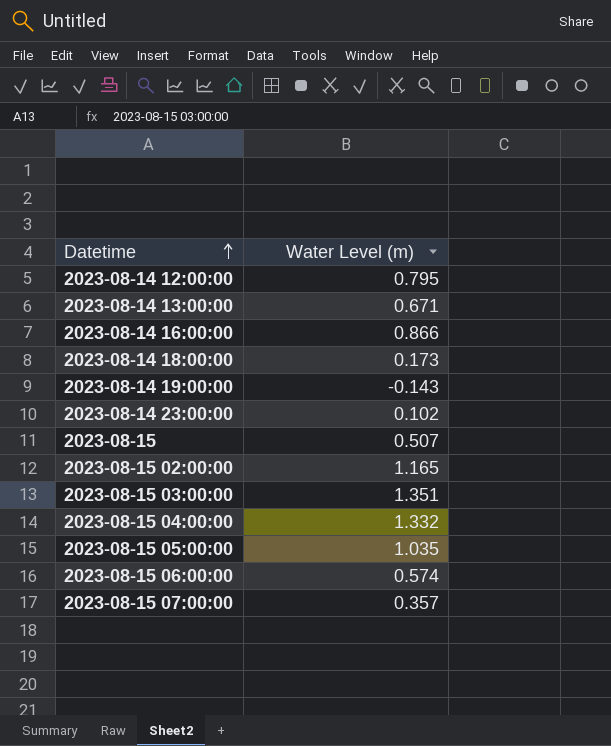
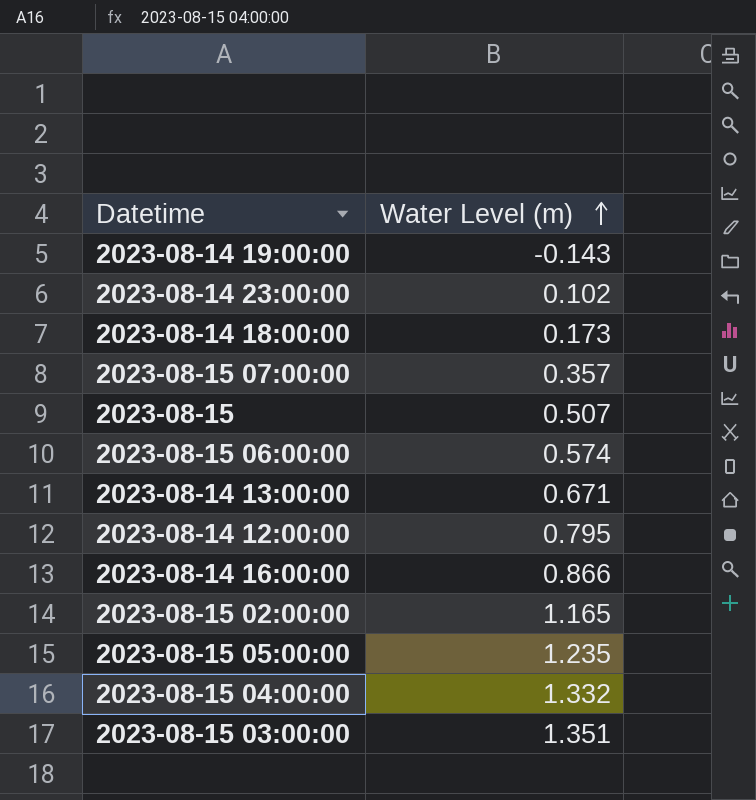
row order: Datetime ascending -> Water Level (m) ascending
2023-08-15 05:00:00 | Water Level (m): 1.035 -> 1.235

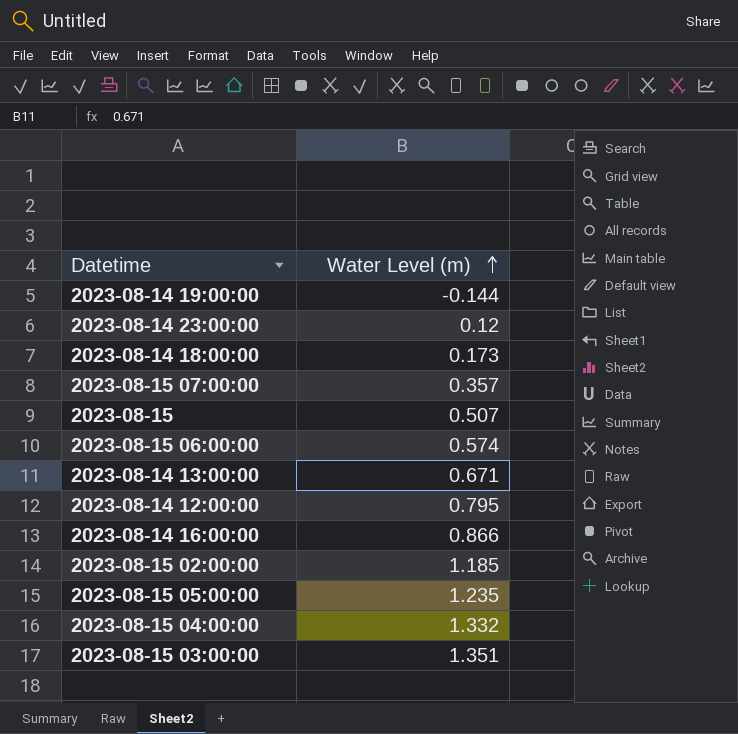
2023-08-14 19:00:00 | Water Level (m): -0.143 -> -0.144
2023-08-14 23:00:00 | Water Level (m): 0.102 -> 0.12
2023-08-15 02:00:00 | Water Level (m): 1.165 -> 1.185

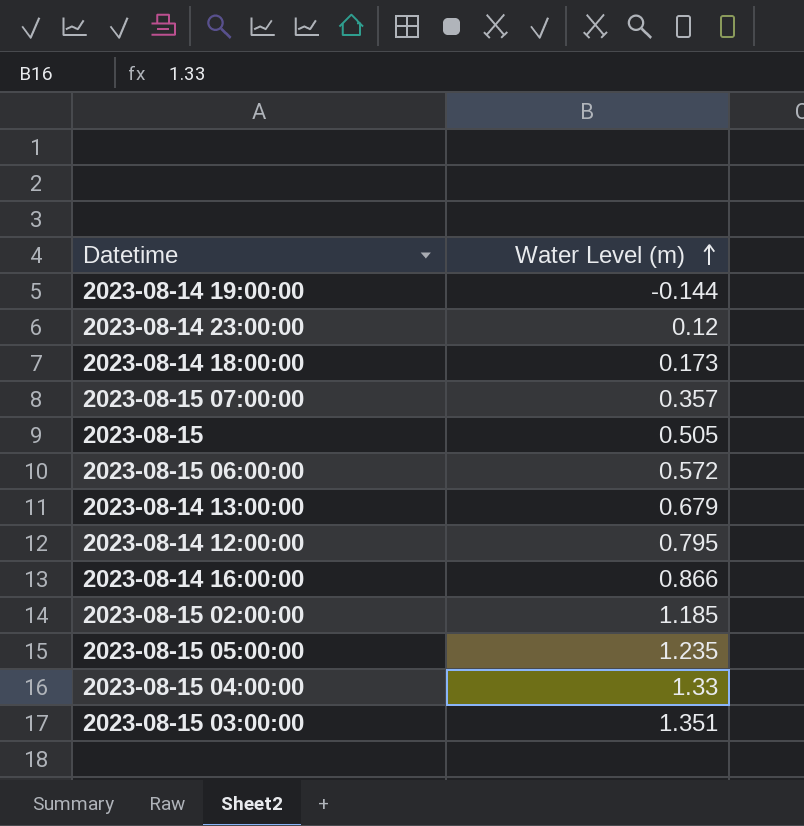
2023-08-15 | Water Level (m): 0.507 -> 0.505
2023-08-15 06:00:00 | Water Level (m): 0.574 -> 0.572
2023-08-14 13:00:00 | Water Level (m): 0.671 -> 0.679
2023-08-15 04:00:00 | Water Level (m): 1.332 -> 1.33

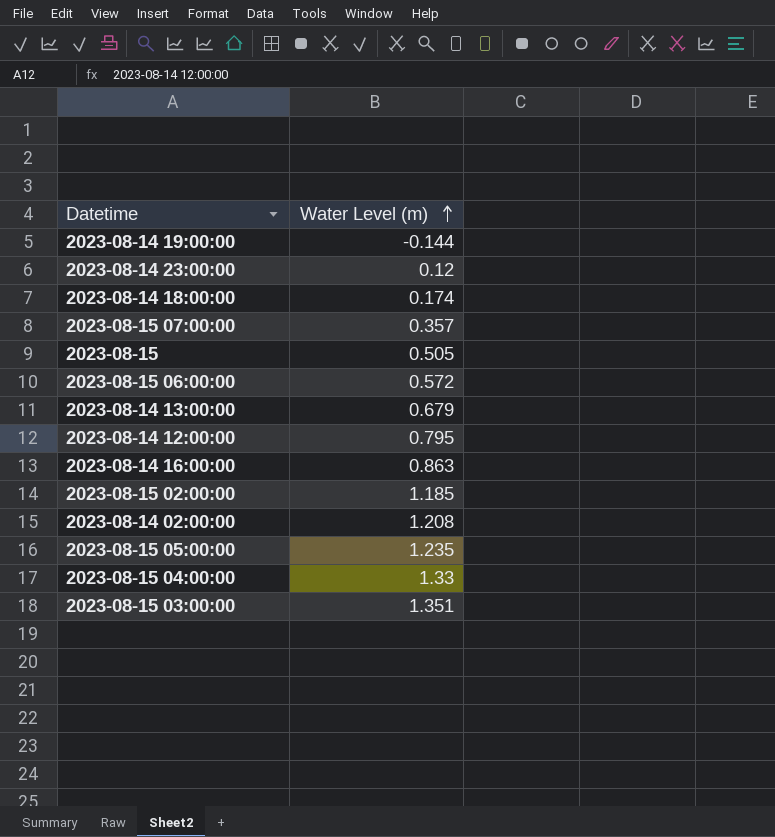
2023-08-14 18:00:00 | Water Level (m): 0.173 -> 0.174
2023-08-14 16:00:00 | Water Level (m): 0.866 -> 0.863
row 2023-08-14 02:00:00: none -> 1.208

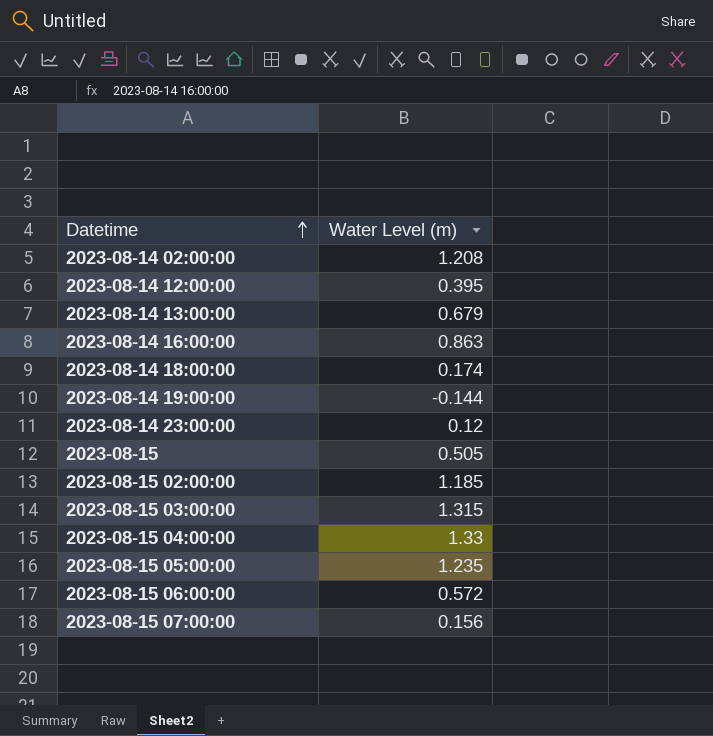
row order: Water Level (m) ascending -> Datetime ascending
2023-08-14 12:00:00 | Water Level (m): 0.795 -> 0.395
2023-08-15 03:00:00 | Water Level (m): 1.351 -> 1.315
2023-08-15 07:00:00 | Water Level (m): 0.357 -> 0.156

